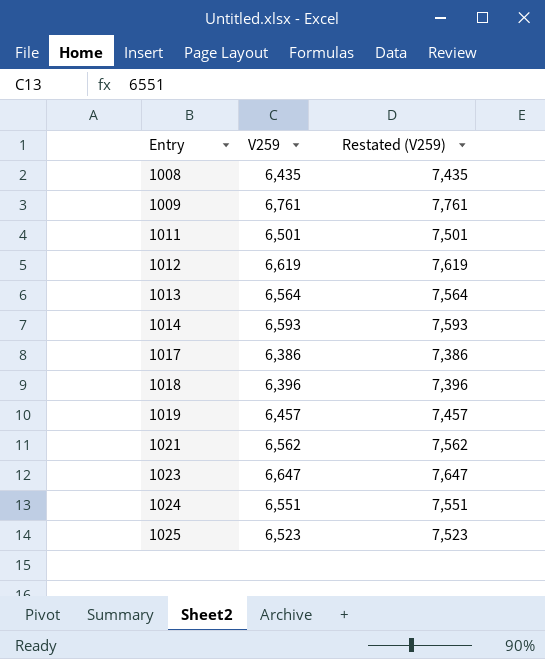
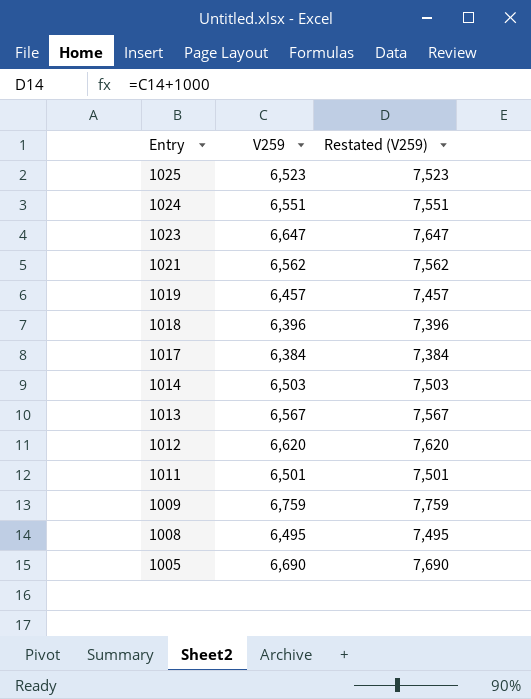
row order: Entry ascending -> Entry descending
1017 | V259: 6,386 -> 6,384
1017 | Restated (V259): 7,386 -> 7,384
1014 | V259: 6,593 -> 6,503
1014 | Restated (V259): 7,593 -> 7,503
1013 | V259: 6,564 -> 6,567
1013 | Restated (V259): 7,564 -> 7,567
1012 | V259: 6,619 -> 6,620
1012 | Restated (V259): 7,619 -> 7,620
1009 | V259: 6,761 -> 6,759
1009 | Restated (V259): 7,761 -> 7,759
1008 | V259: 6,435 -> 6,495
1008 | Restated (V259): 7,435 -> 7,495
row 1005: none -> 6,690 | 7,690

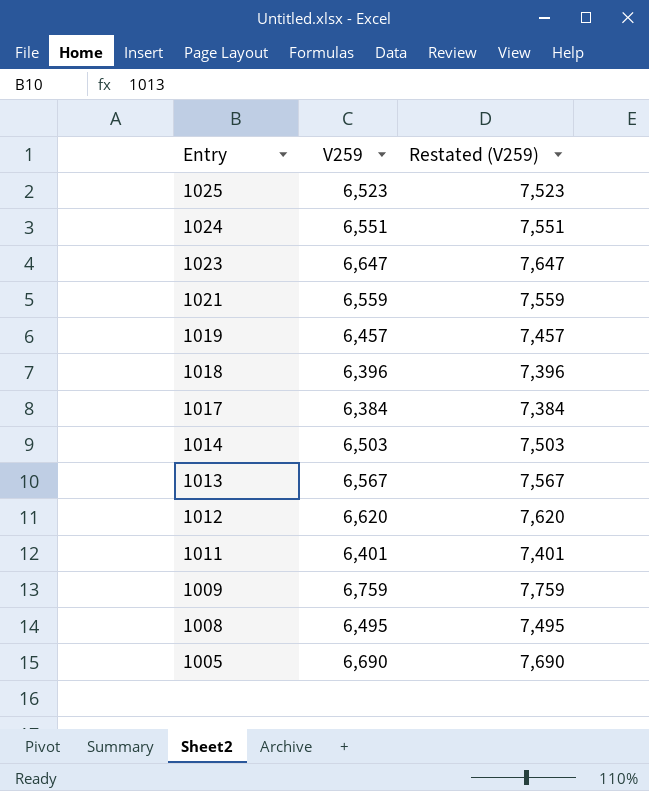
1021 | V259: 6,562 -> 6,559
1021 | Restated (V259): 7,562 -> 7,559
1011 | V259: 6,501 -> 6,401
1011 | Restated (V259): 7,501 -> 7,401

